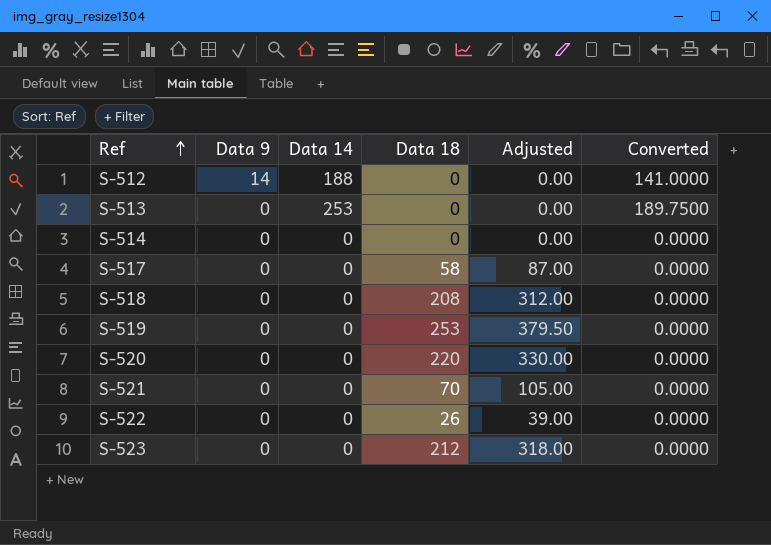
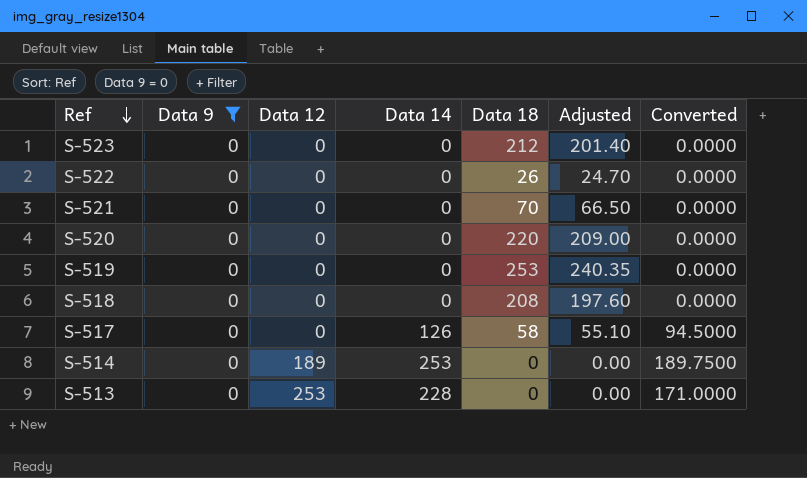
filter: none -> Data 9 = 0
row order: Ref ascending -> Ref descending
column Data 12 | position: none -> 3
column Adjusted | formula: [Data 18] * 1.5 -> [Data 18] * 0.95
S-517 | Data 14: 0 -> 126
S-517 | Converted: 0.0000 -> 94.5000
S-514 | Data 14: 0 -> 253
S-514 | Converted: 0.0000 -> 189.7500
S-513 | Data 14: 253 -> 228
S-513 | Converted: 189.7500 -> 171.0000

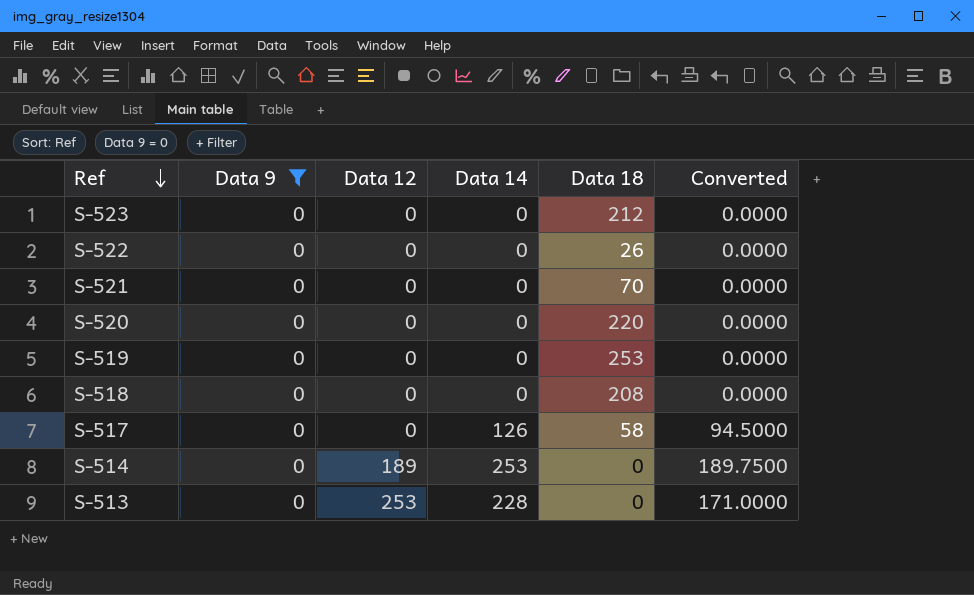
column Adjusted | formula: [Data 18] * 0.95 -> none

